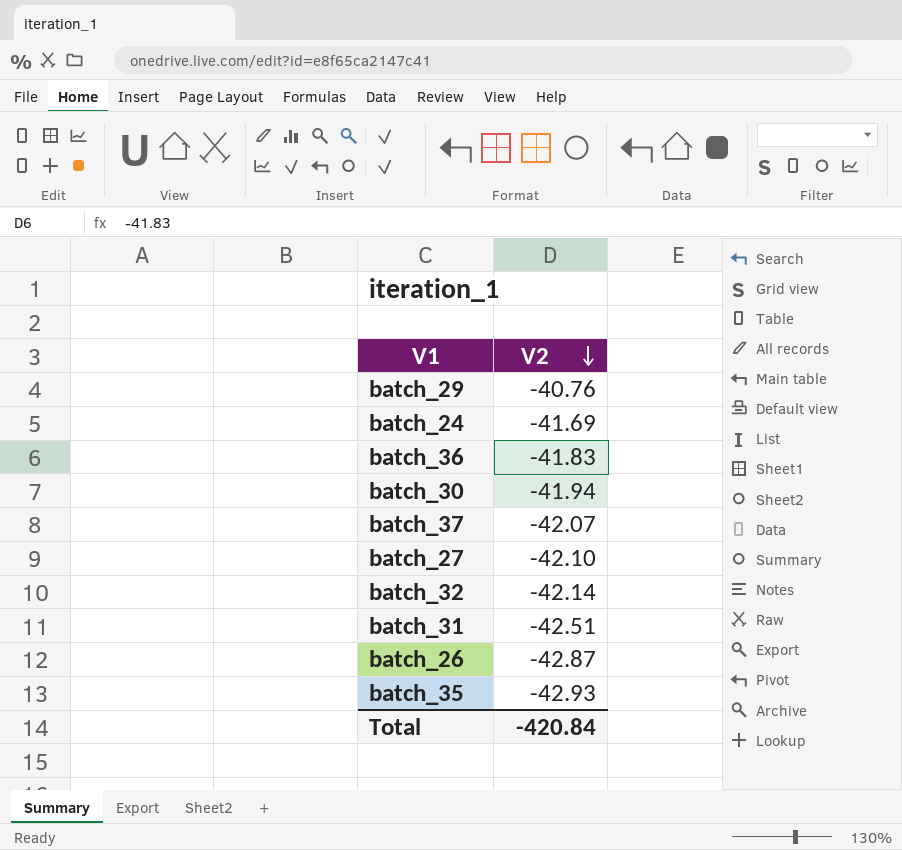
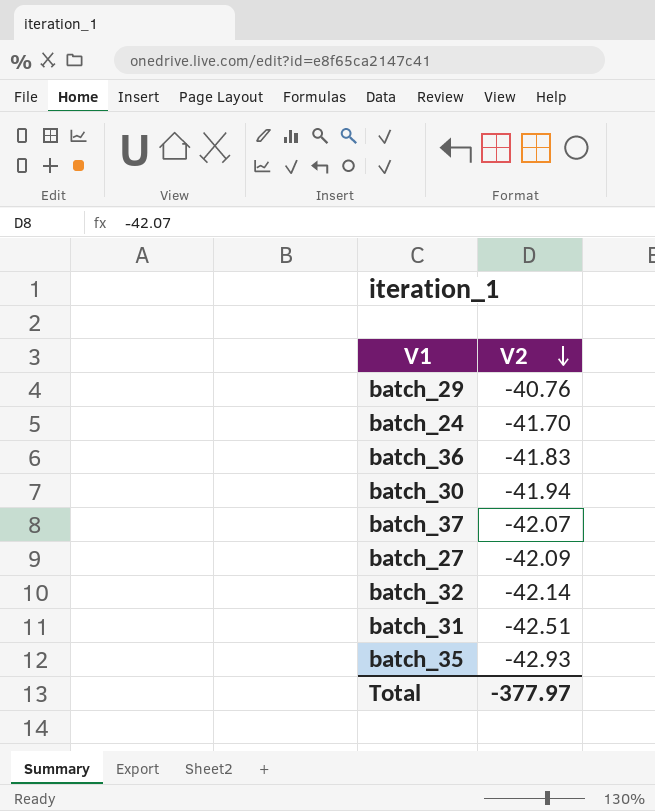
row batch_26: -42.87 -> none
batch_24 | V2: -41.69 -> -41.70
batch_27 | V2: -42.10 -> -42.09
Total | V2: -420.84 -> -377.97

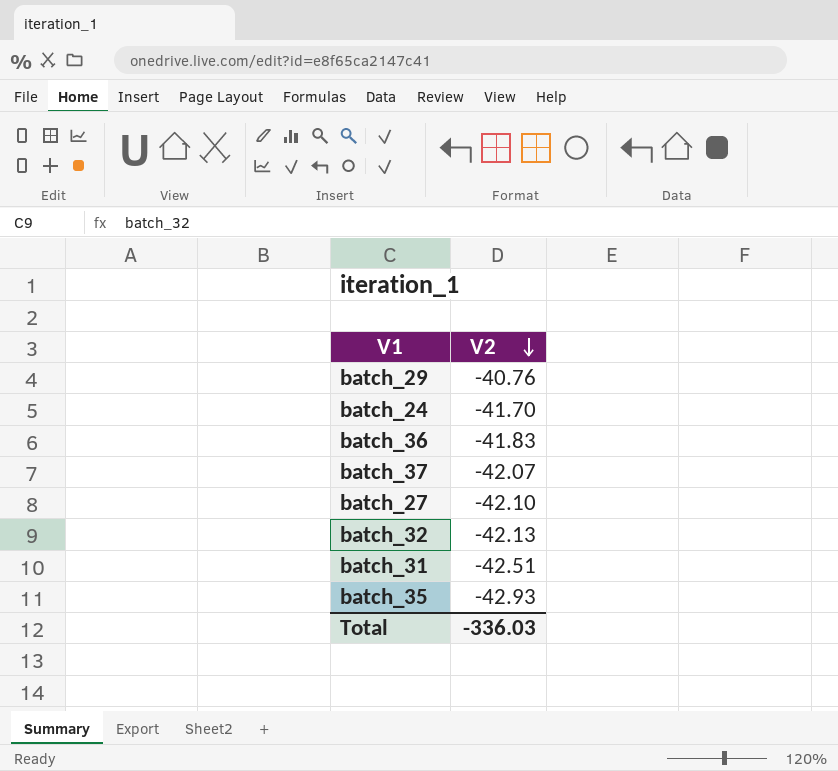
row batch_30: -41.94 -> none
batch_27 | V2: -42.09 -> -42.10
batch_32 | V2: -42.14 -> -42.13
Total | V2: -377.97 -> -336.03

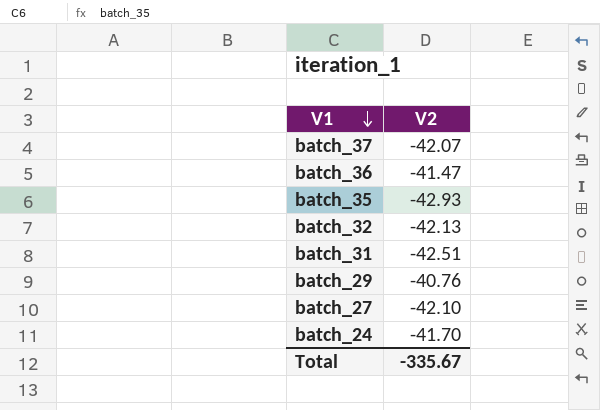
row order: V2 descending -> V1 descending
batch_36 | V2: -41.83 -> -41.47
Total | V2: -336.03 -> -335.67

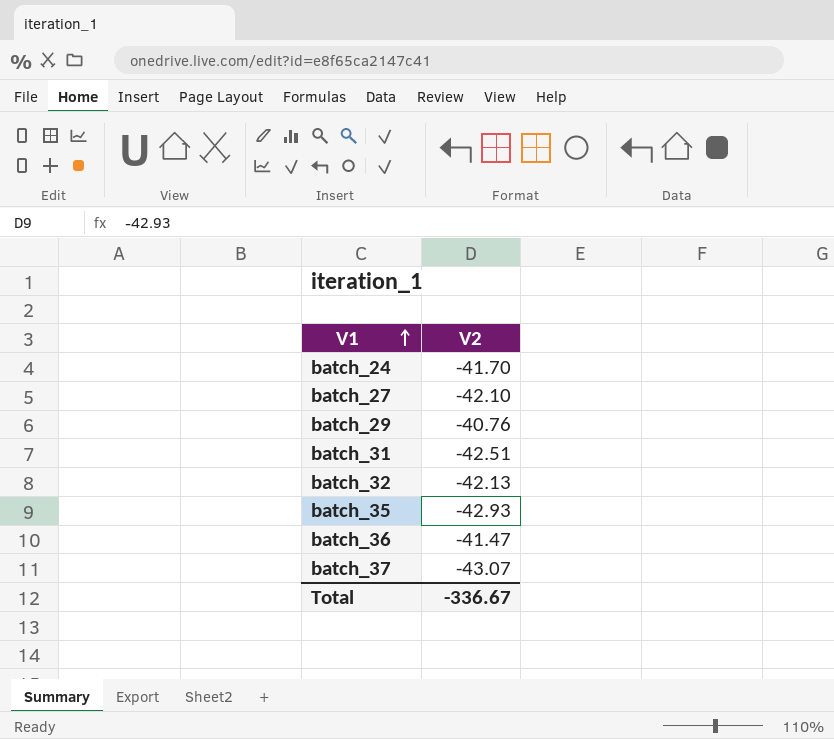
row order: V1 descending -> V1 ascending
batch_37 | V2: -42.07 -> -43.07
Total | V2: -335.67 -> -336.67

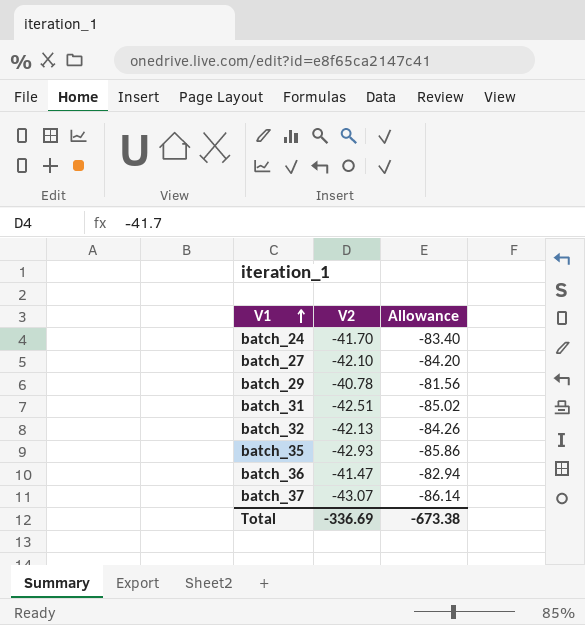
column Allowance | formula: none -> [V2] * 2
batch_29 | V2: -40.76 -> -40.78
Total | V2: -336.67 -> -336.69

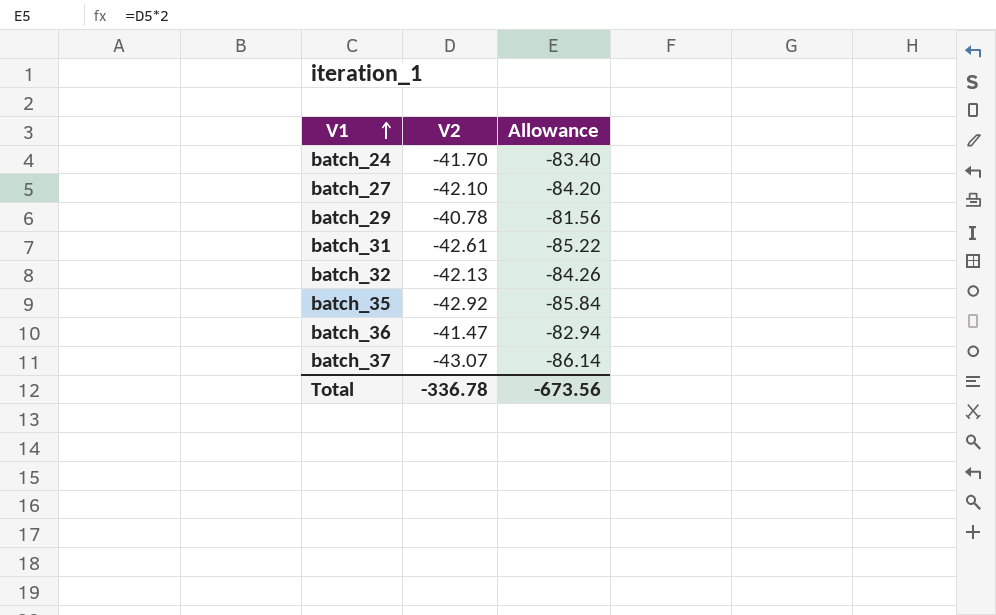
batch_31 | V2: -42.51 -> -42.61
batch_31 | Allowance: -85.02 -> -85.22
batch_35 | V2: -42.93 -> -42.92
batch_35 | Allowance: -85.86 -> -85.84
Total | V2: -336.69 -> -336.78
Total | Allowance: -673.38 -> -673.56

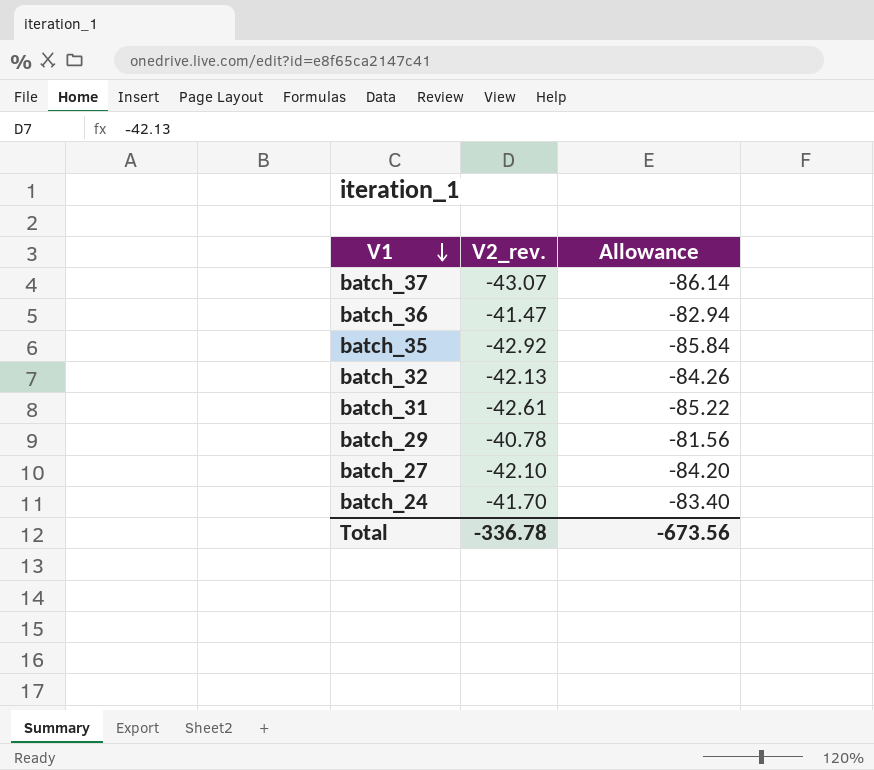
row order: V1 ascending -> V1 descending
column name: V2 -> V2_rev.

